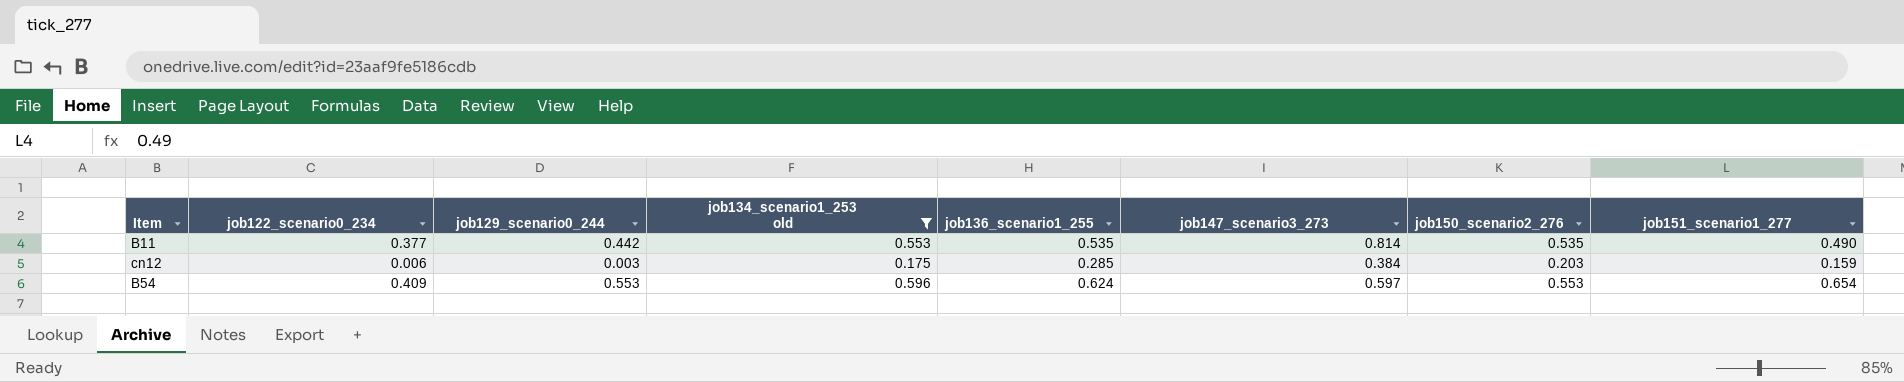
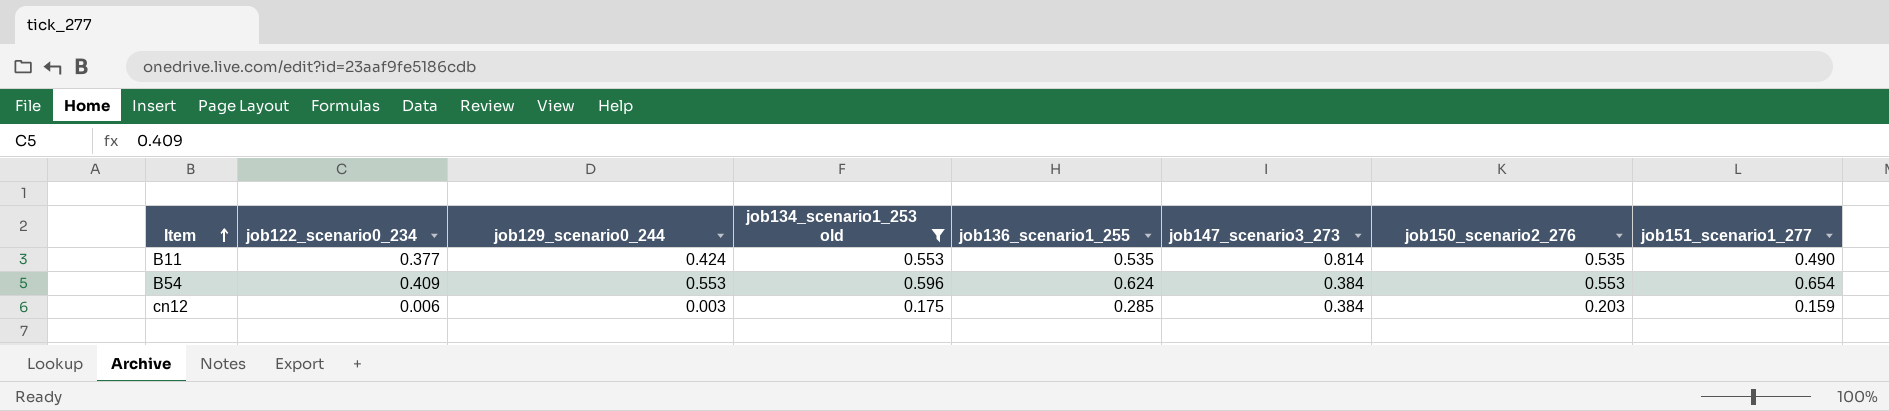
row order: none -> Item ascending
B11 | job129_scenario0_244: 0.442 -> 0.424
B54 | job147_scenario3_273: 0.597 -> 0.384

